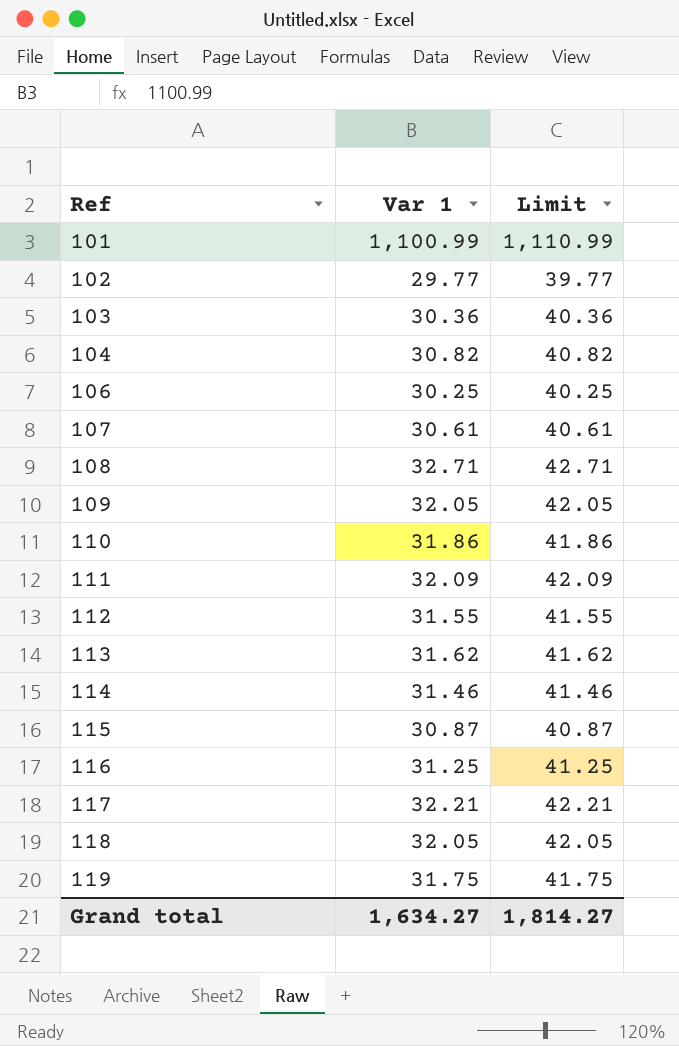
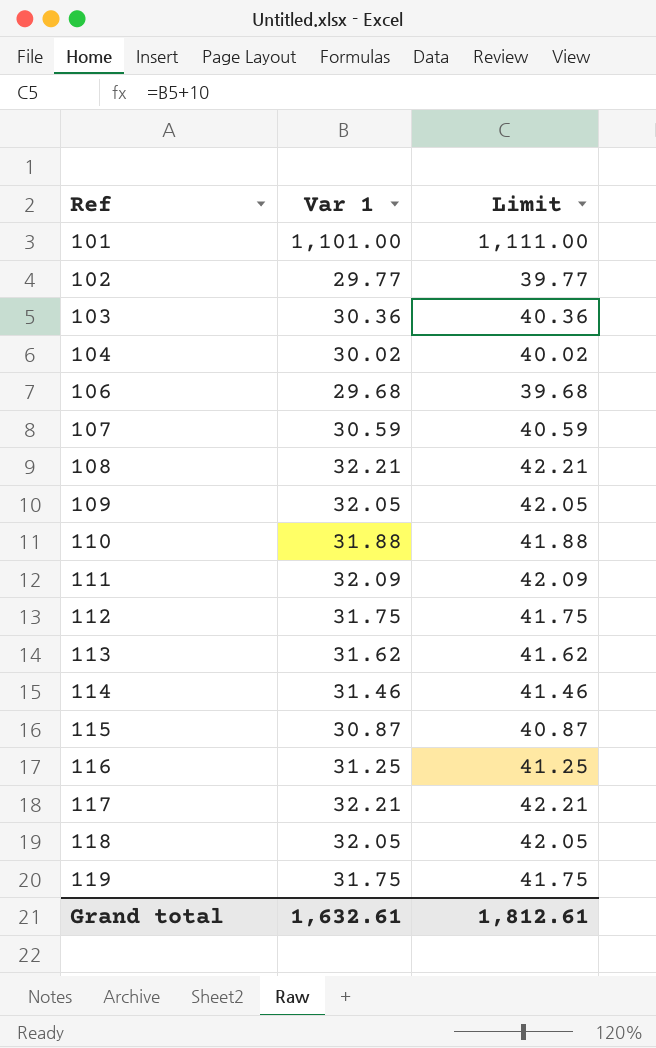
101 | Var 1: 1,100.99 -> 1,101.00
101 | Limit: 1,110.99 -> 1,111.00
104 | Var 1: 30.82 -> 30.02
104 | Limit: 40.82 -> 40.02
106 | Var 1: 30.25 -> 29.68
106 | Limit: 40.25 -> 39.68
107 | Var 1: 30.61 -> 30.59
107 | Limit: 40.61 -> 40.59
108 | Var 1: 32.71 -> 32.21
108 | Limit: 42.71 -> 42.21
110 | Var 1: 31.86 -> 31.88
110 | Limit: 41.86 -> 41.88
112 | Var 1: 31.55 -> 31.75
112 | Limit: 41.55 -> 41.75
Grand total | Var 1: 1,634.27 -> 1,632.61
Grand total | Limit: 1,814.27 -> 1,812.61

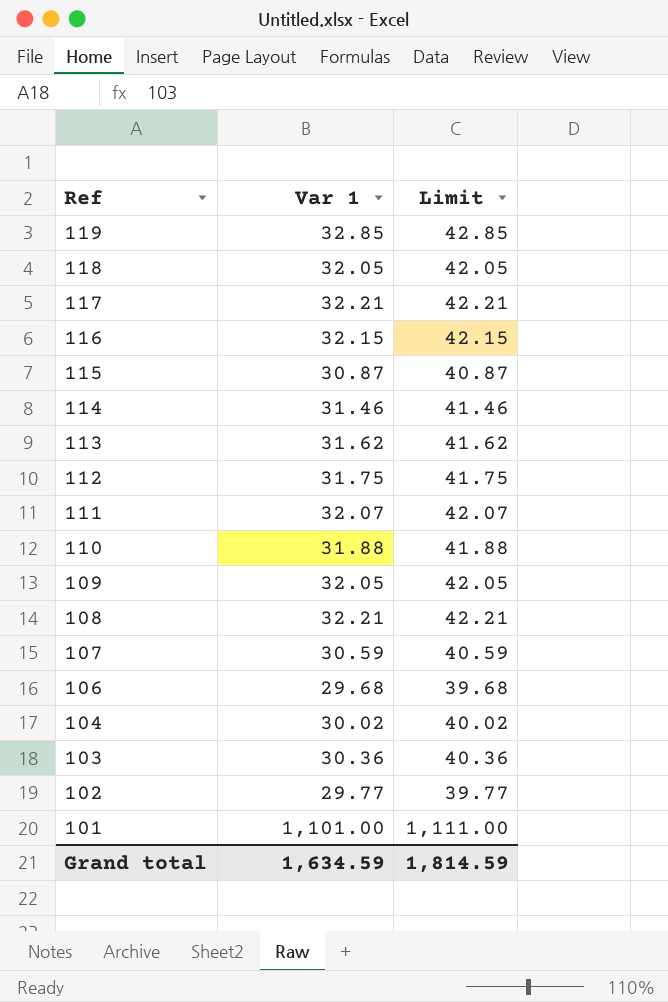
row order: Ref ascending -> Ref descending
119 | Var 1: 31.75 -> 32.85
119 | Limit: 41.75 -> 42.85
116 | Var 1: 31.25 -> 32.15
116 | Limit: 41.25 -> 42.15
111 | Var 1: 32.09 -> 32.07
111 | Limit: 42.09 -> 42.07
Grand total | Var 1: 1,632.61 -> 1,634.59
Grand total | Limit: 1,812.61 -> 1,814.59

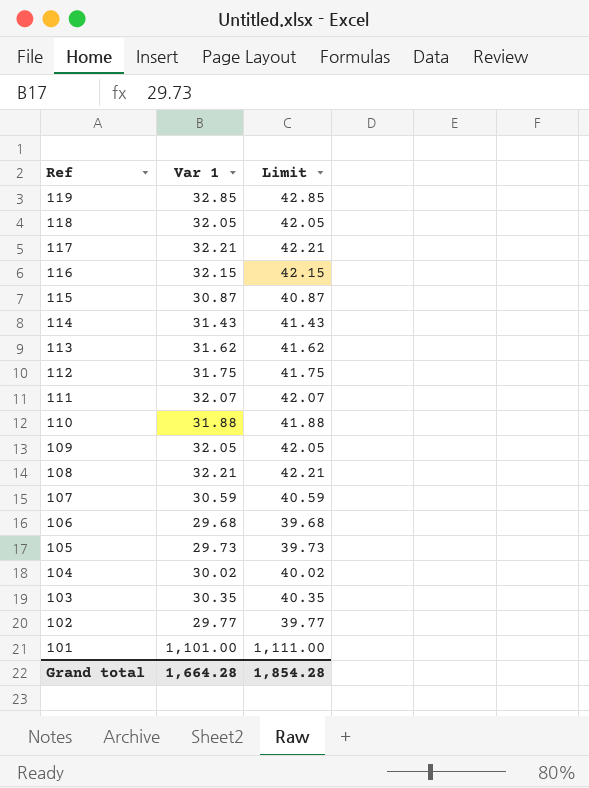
114 | Var 1: 31.46 -> 31.43
114 | Limit: 41.46 -> 41.43
row 105: none -> 29.73 | 39.73
103 | Var 1: 30.36 -> 30.35
103 | Limit: 40.36 -> 40.35
Grand total | Var 1: 1,634.59 -> 1,664.28
Grand total | Limit: 1,814.59 -> 1,854.28

